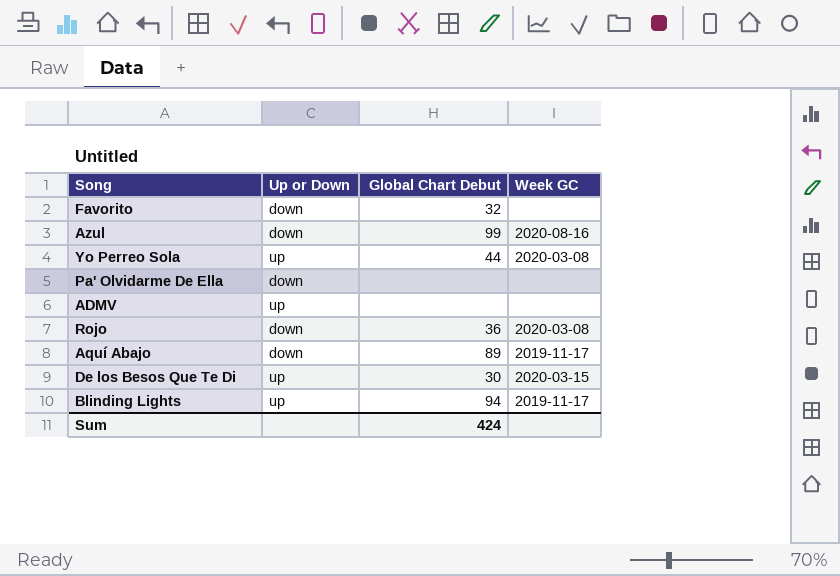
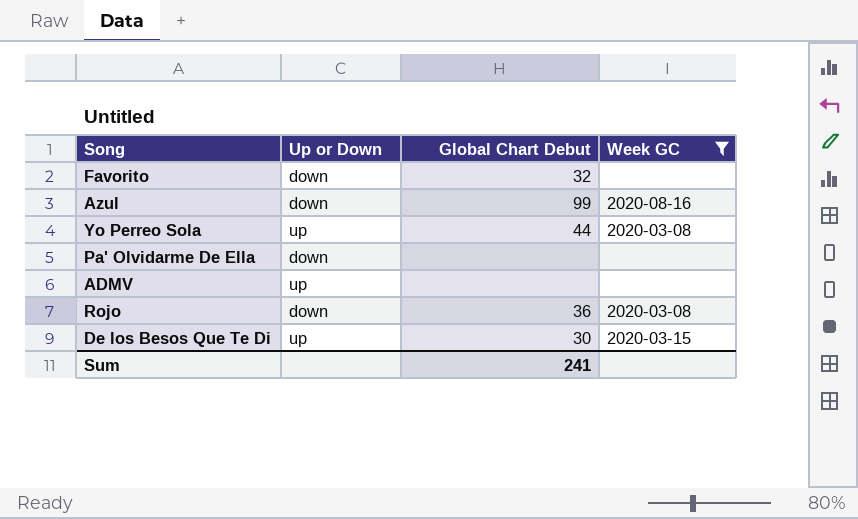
filter: none -> Week GC != 2019-11-17
Sum | Global Chart Debut: 424 -> 241

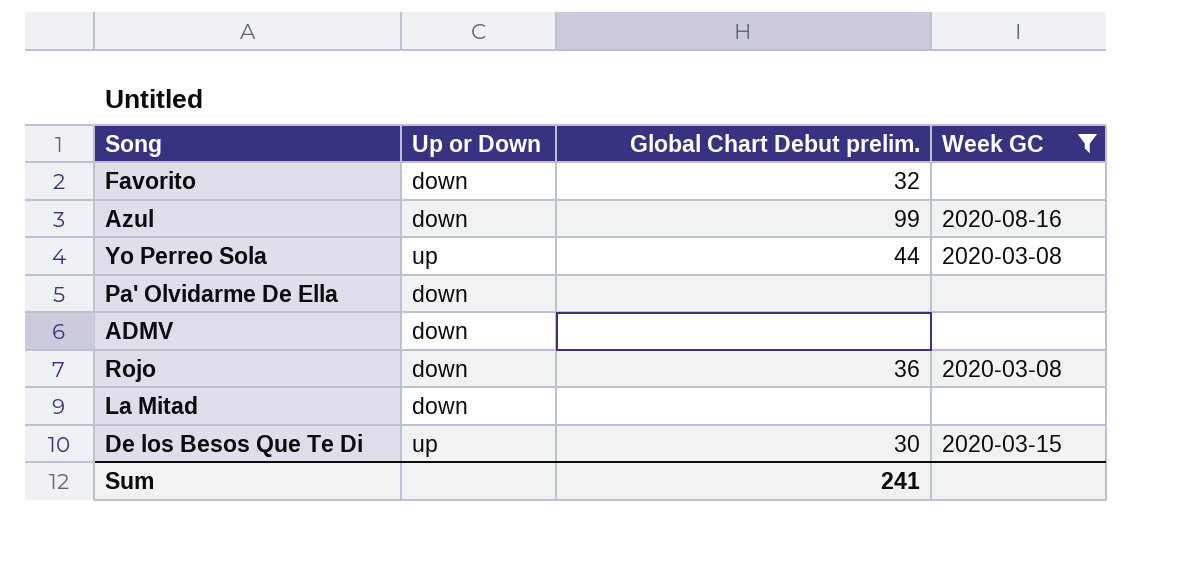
column name: Global Chart Debut -> Global Chart Debut prelim.
ADMV | Up or Down: up -> down
row La Mitad: none -> down | none | none

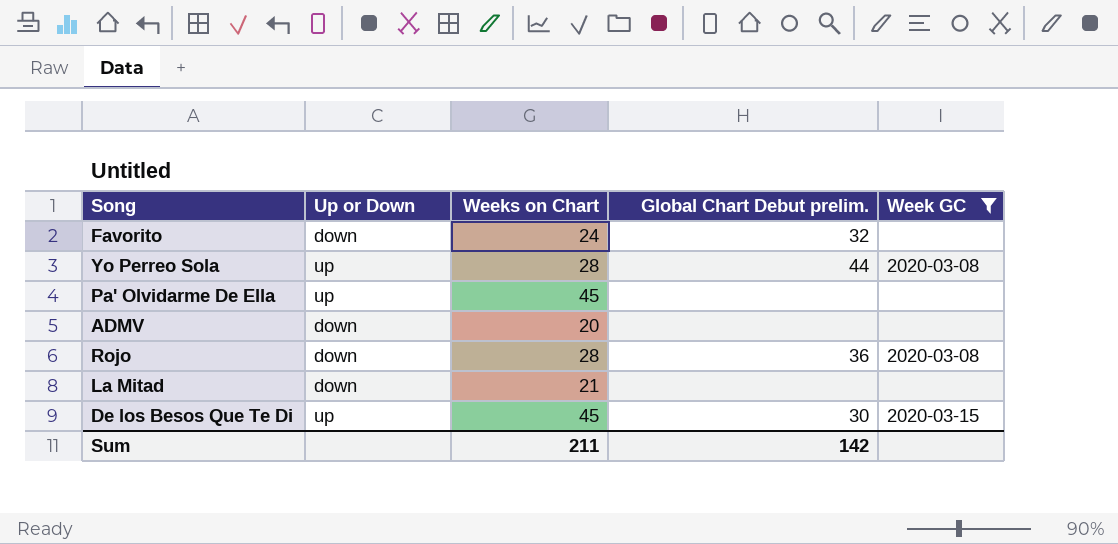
column Weeks on Chart | position: none -> 3
row Azul: down | 99 | 2020-08-16 -> none
Pa' Olvidarme De Ella | Up or Down: down -> up
Sum | Global Chart Debut prelim.: 241 -> 142

